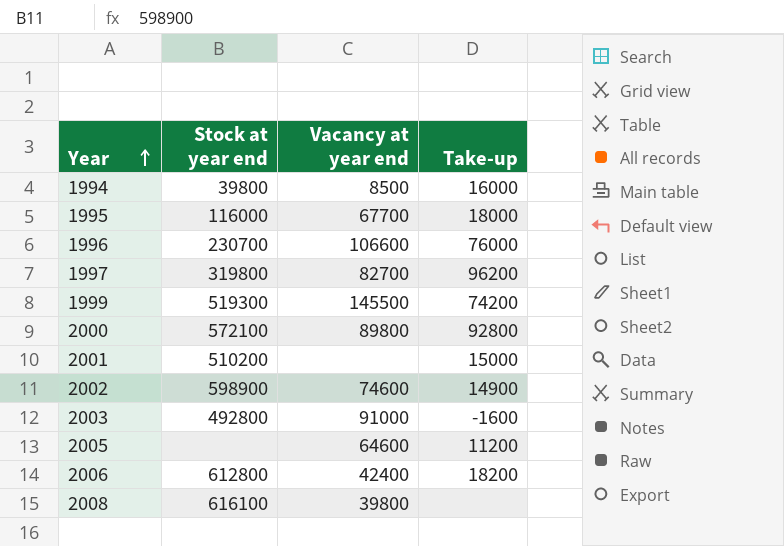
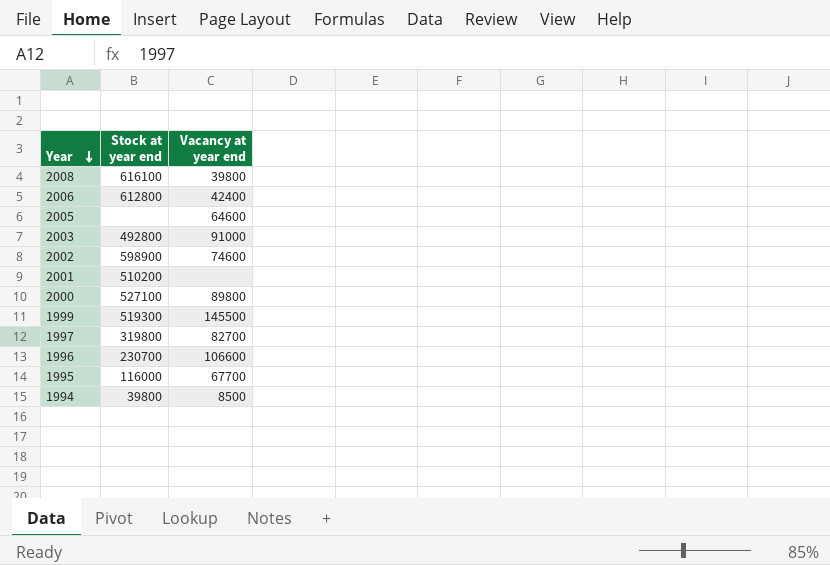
row order: Year ascending -> Year descending
column Take-up | position: 4 -> none
2000 | Stock at year end: 572100 -> 527100

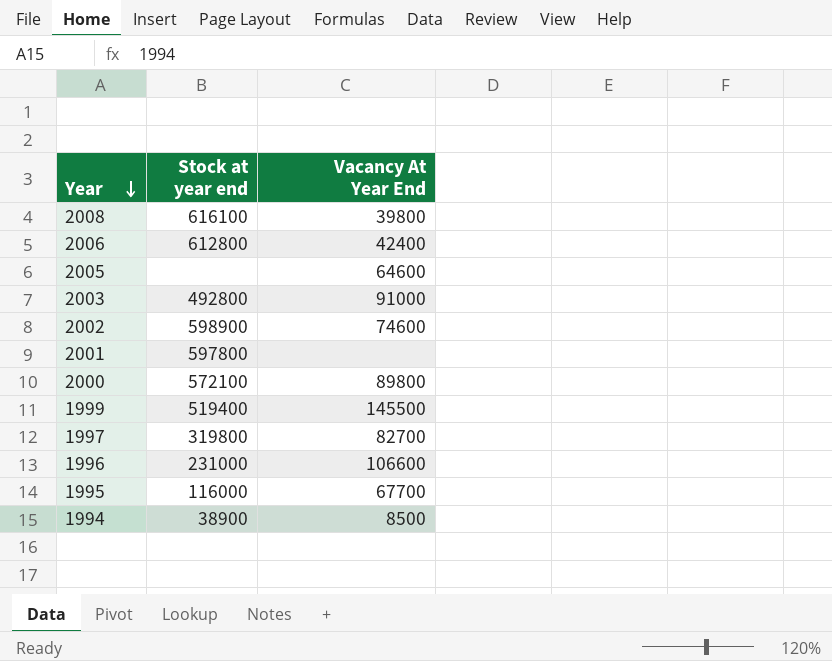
column name: Vacancy at year end -> Vacancy At Year End
2001 | Stock at year end: 510200 -> 597800
2000 | Stock at year end: 527100 -> 572100
1999 | Stock at year end: 519300 -> 519400
1996 | Stock at year end: 230700 -> 231000
1994 | Stock at year end: 39800 -> 38900

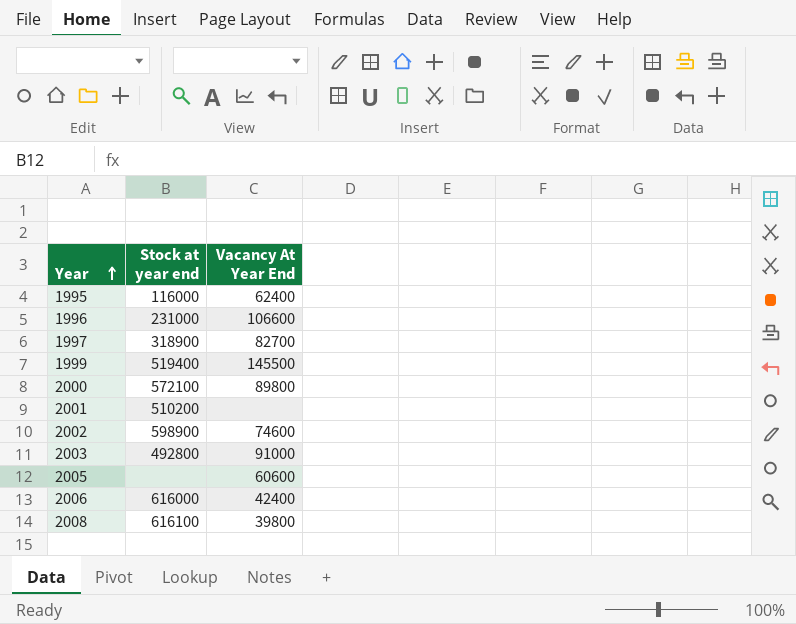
row order: Year descending -> Year ascending
row 1994: 38900 | 8500 -> none
1995 | Vacancy At Year End: 67700 -> 62400
1997 | Stock at year end: 319800 -> 318900
2001 | Stock at year end: 597800 -> 510200
2005 | Vacancy At Year End: 64600 -> 60600
2006 | Stock at year end: 612800 -> 616000

